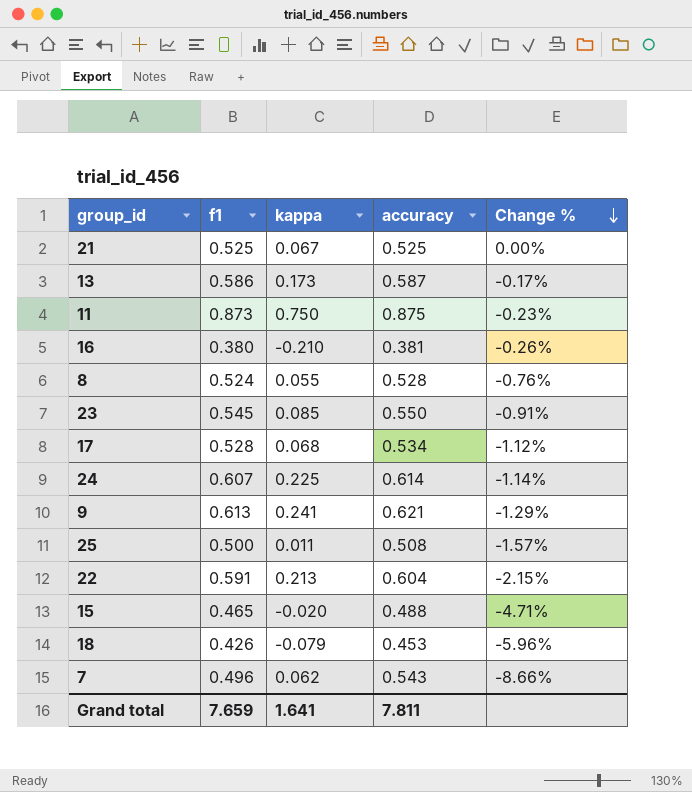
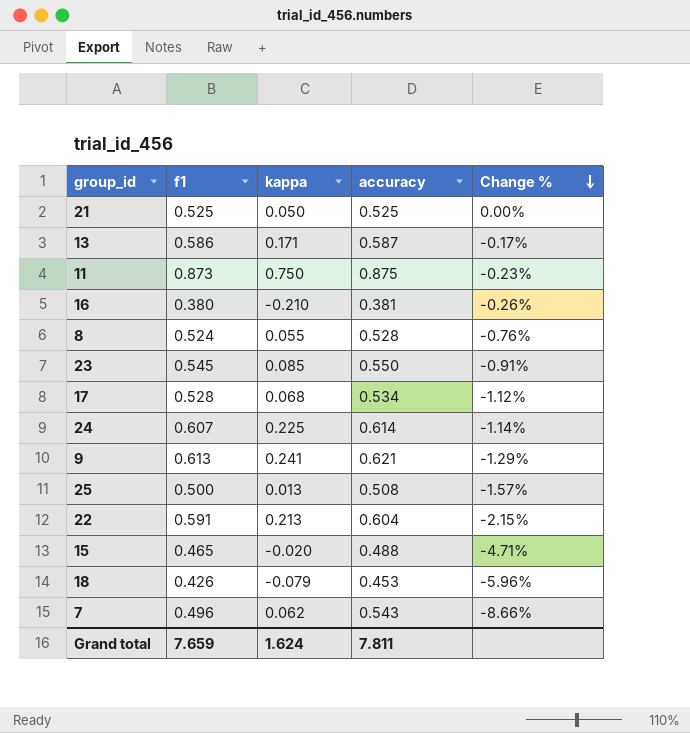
21 | kappa: 0.067 -> 0.050
13 | kappa: 0.173 -> 0.171
25 | kappa: 0.011 -> 0.013
Grand total | kappa: 1.641 -> 1.624

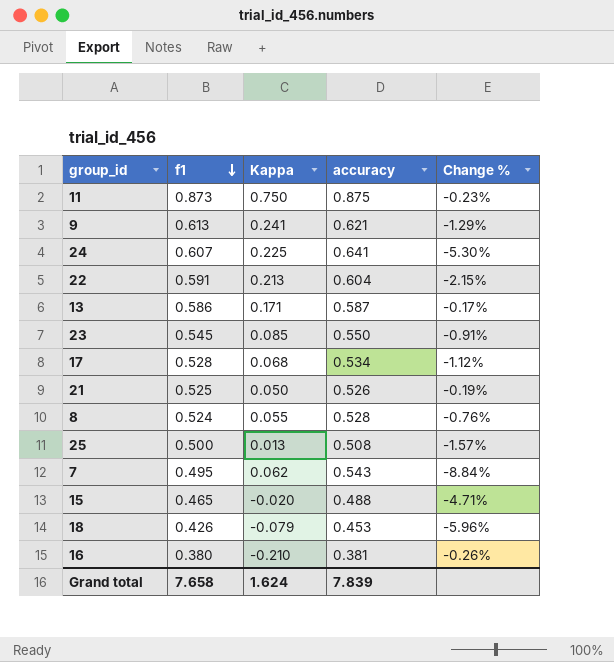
row order: Change % descending -> f1 descending
column name: kappa -> Kappa
24 | accuracy: 0.614 -> 0.641
24 | Change %: -1.14% -> -5.30%
21 | accuracy: 0.525 -> 0.526
21 | Change %: 0.00% -> -0.19%
7 | f1: 0.496 -> 0.495
7 | Change %: -8.66% -> -8.84%
Grand total | f1: 7.659 -> 7.658
Grand total | accuracy: 7.811 -> 7.839

